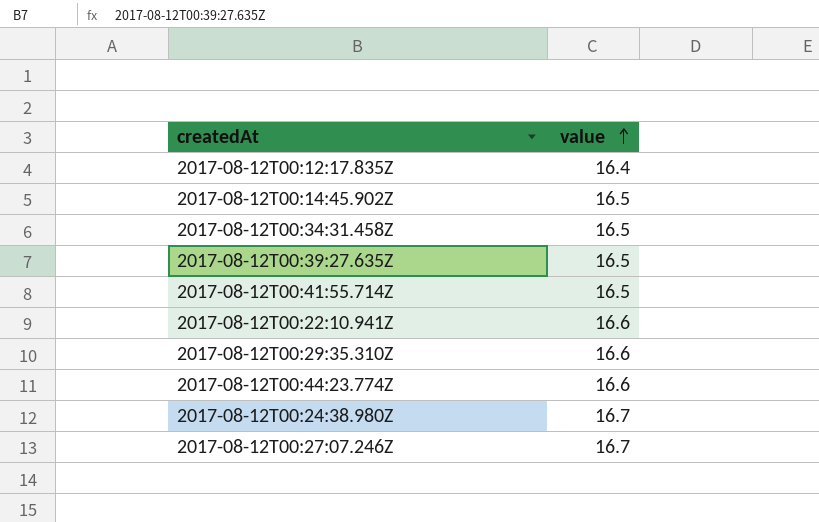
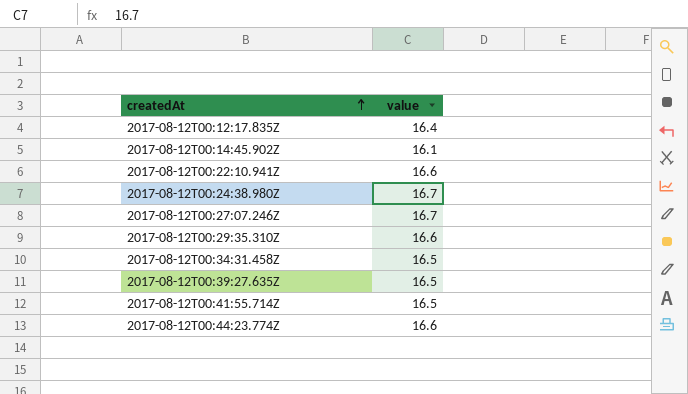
row order: value ascending -> createdAt ascending
2017-08-12T00:14:45.902Z | value: 16.5 -> 16.1

